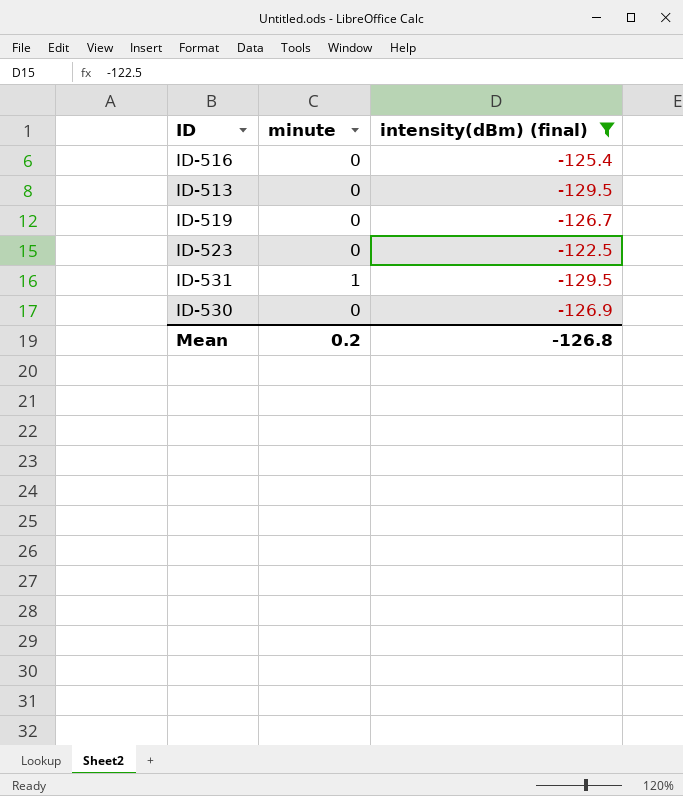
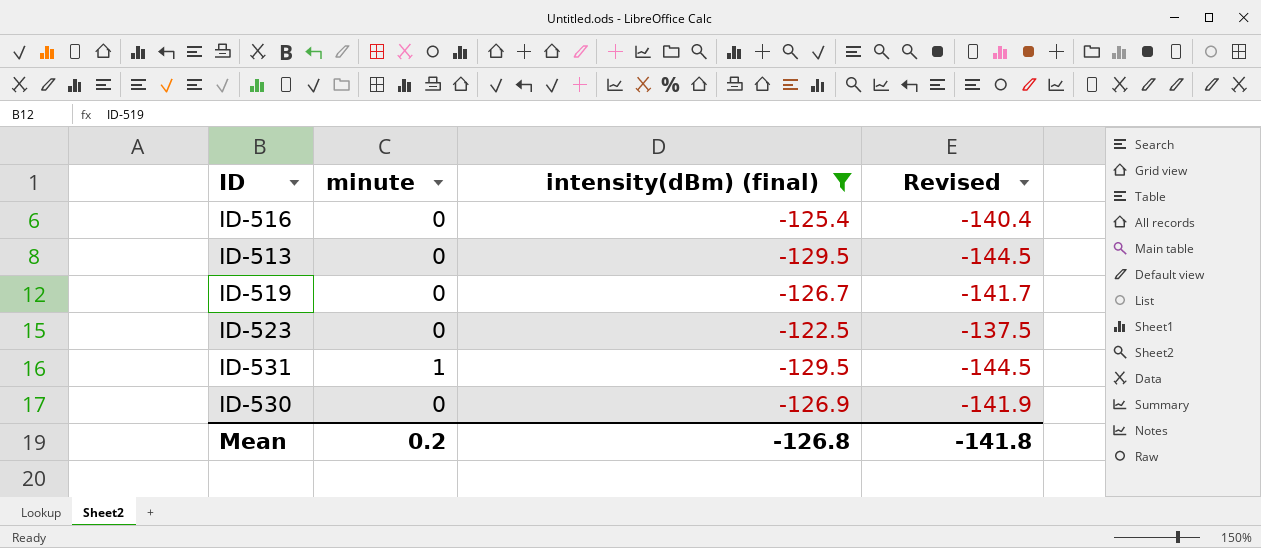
column Revised | formula: none -> [intensity(dBm) (final)] - 15

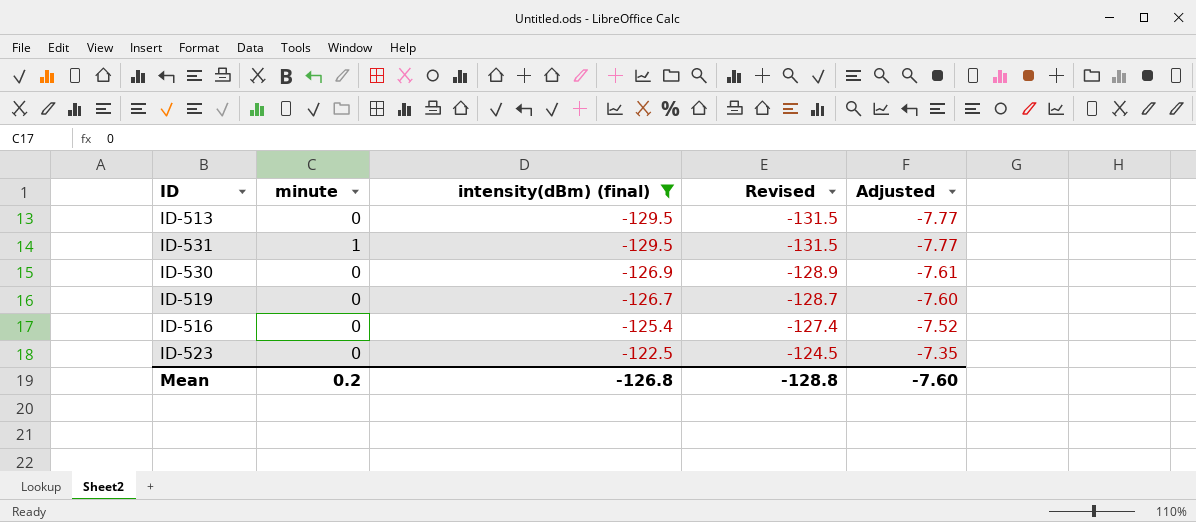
row order: none -> intensity(dBm) (final) ascending
column Revised | formula: [intensity(dBm) (final)] - 15 -> [intensity(dBm) (final)] - 2
column Adjusted | formula: none -> [intensity(dBm) (final)] * 0.06
Mean | Revised: -141.8 -> -128.8

